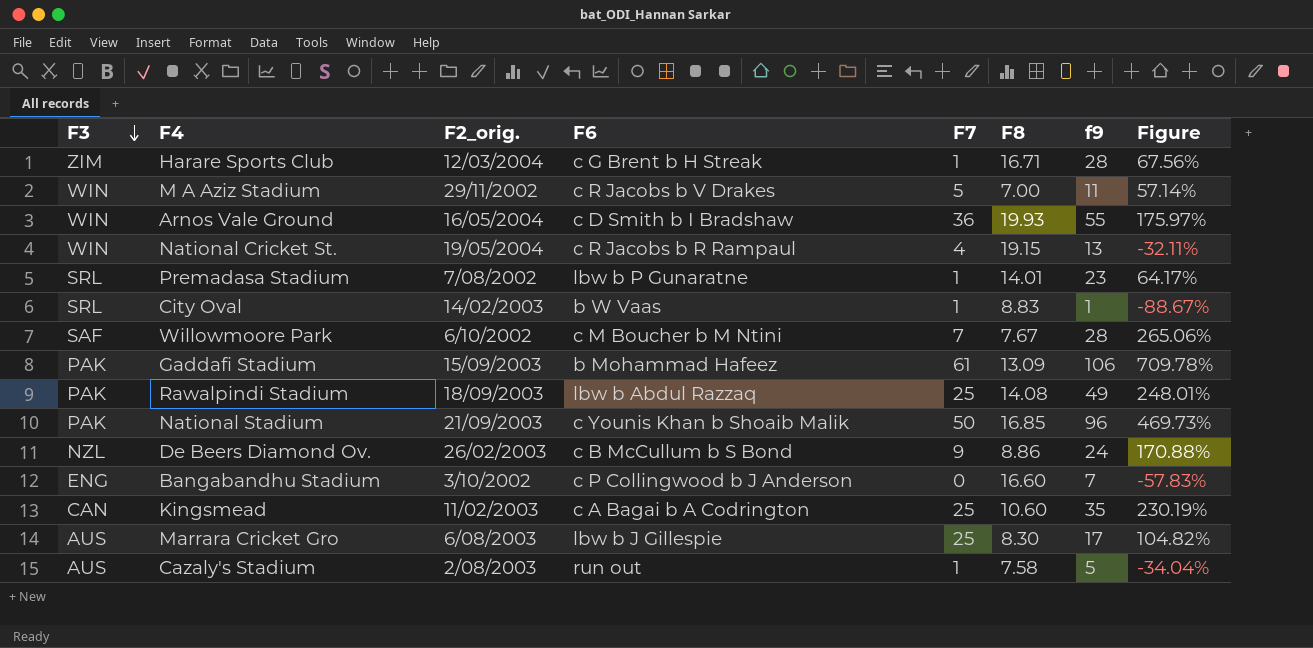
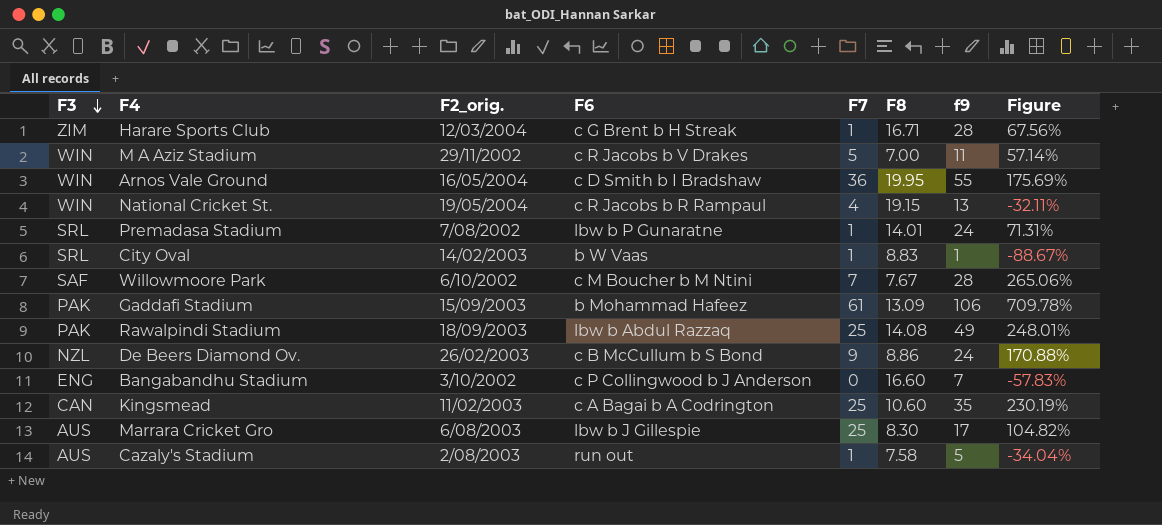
row National Stadium: PAK | 21/09/2003 | c Younis Khan b Shoaib Malik | 50 | 16.85 | 96 | 469.73% -> none
Arnos Vale Ground | F8: 19.93 -> 19.95
Arnos Vale Ground | Figure: 175.97% -> 175.69%
Premadasa Stadium | f9: 23 -> 24
Premadasa Stadium | Figure: 64.17% -> 71.31%

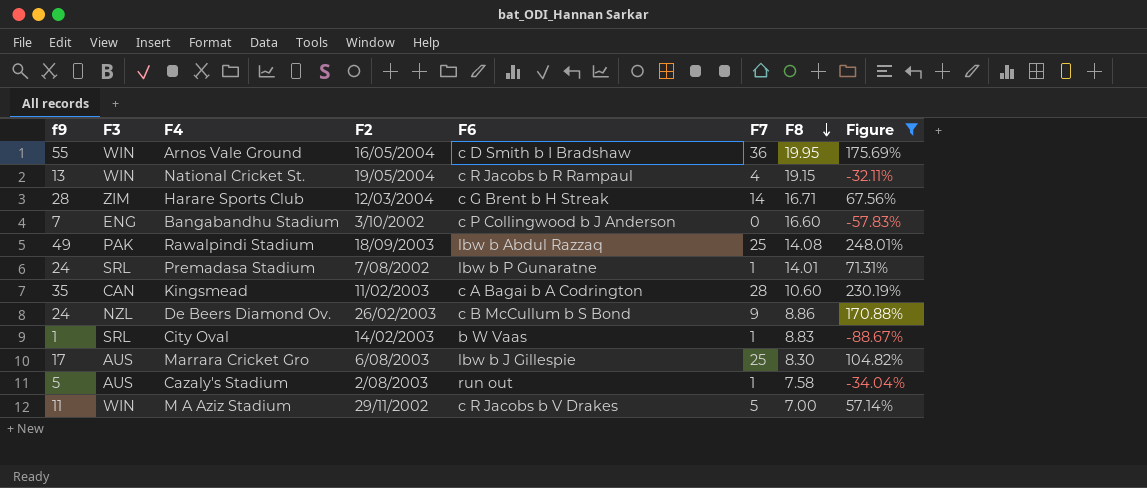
filter: none -> Figure <= 248.01%
row order: F3 descending -> F8 descending
column f9 | position: 7 -> 1
column name: F2_orig. -> F2
Harare Sports Club | F7: 1 -> 14
Kingsmead | F7: 25 -> 28

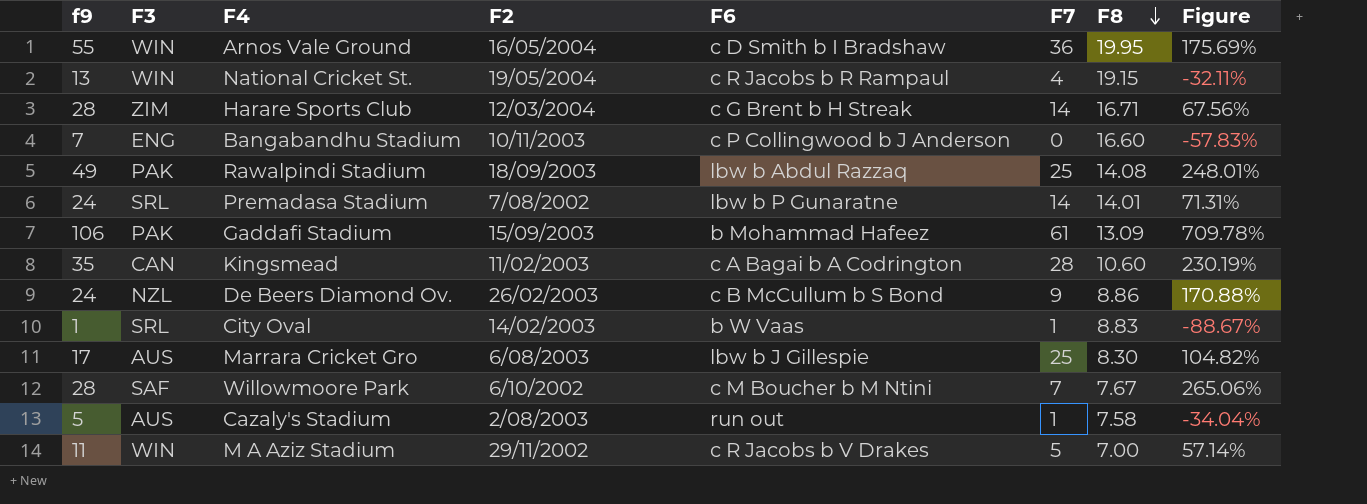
filter: Figure <= 248.01% -> none
Bangabandhu Stadium | F2: 3/10/2002 -> 10/11/2003
Premadasa Stadium | F7: 1 -> 14

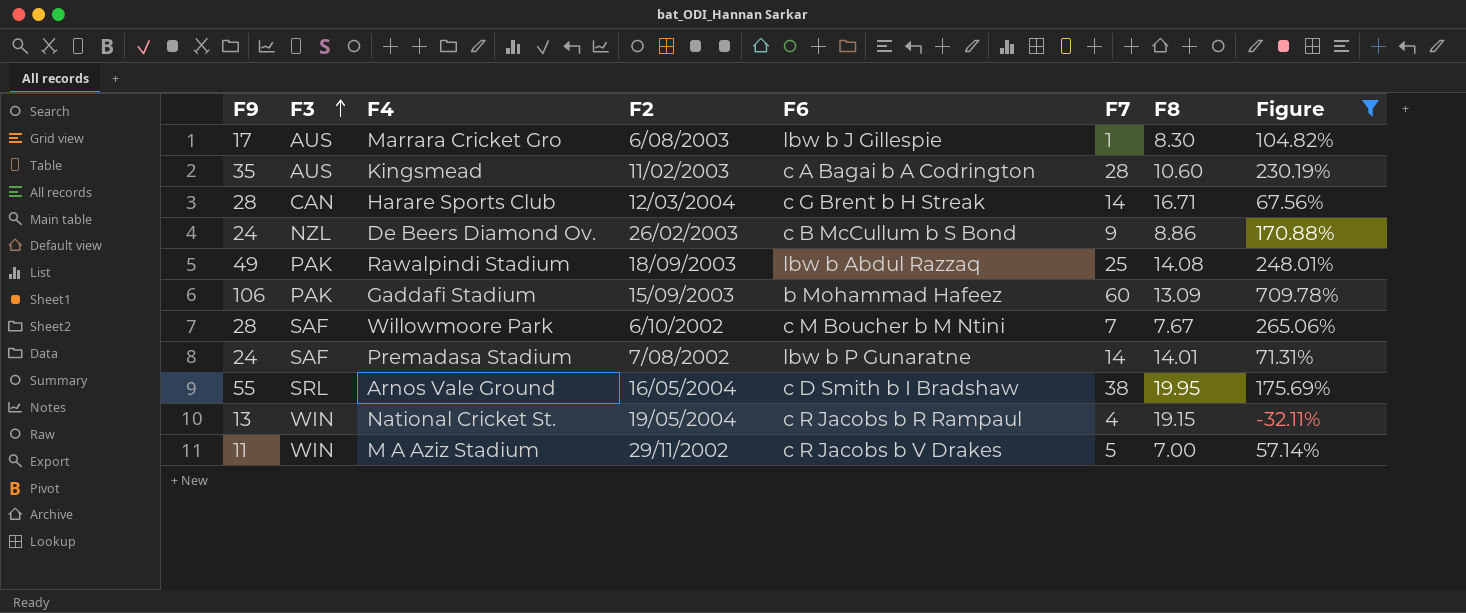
filter: none -> Figure >= -32.11%
row order: F8 descending -> F3 ascending
column name: f9 -> F9
Marrara Cricket Gro | F7: 25 -> 1
Kingsmead | F3: CAN -> AUS
Harare Sports Club | F3: ZIM -> CAN
Gaddafi Stadium | F7: 61 -> 60
Premadasa Stadium | F3: SRL -> SAF
Arnos Vale Ground | F3: WIN -> SRL
Arnos Vale Ground | F7: 36 -> 38

